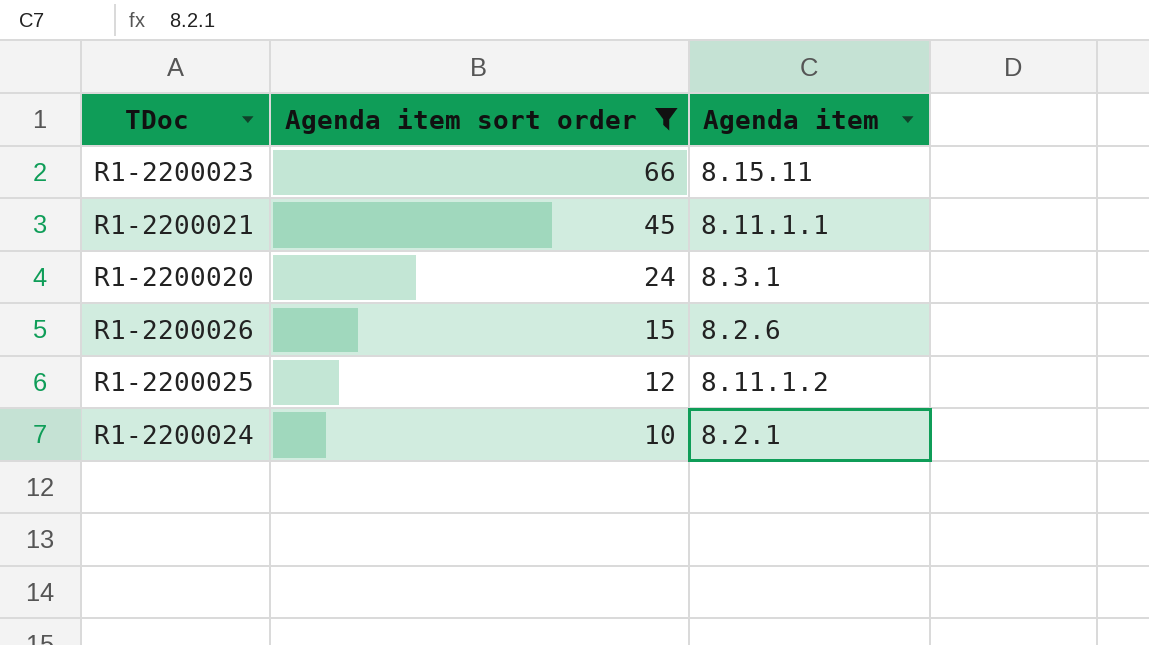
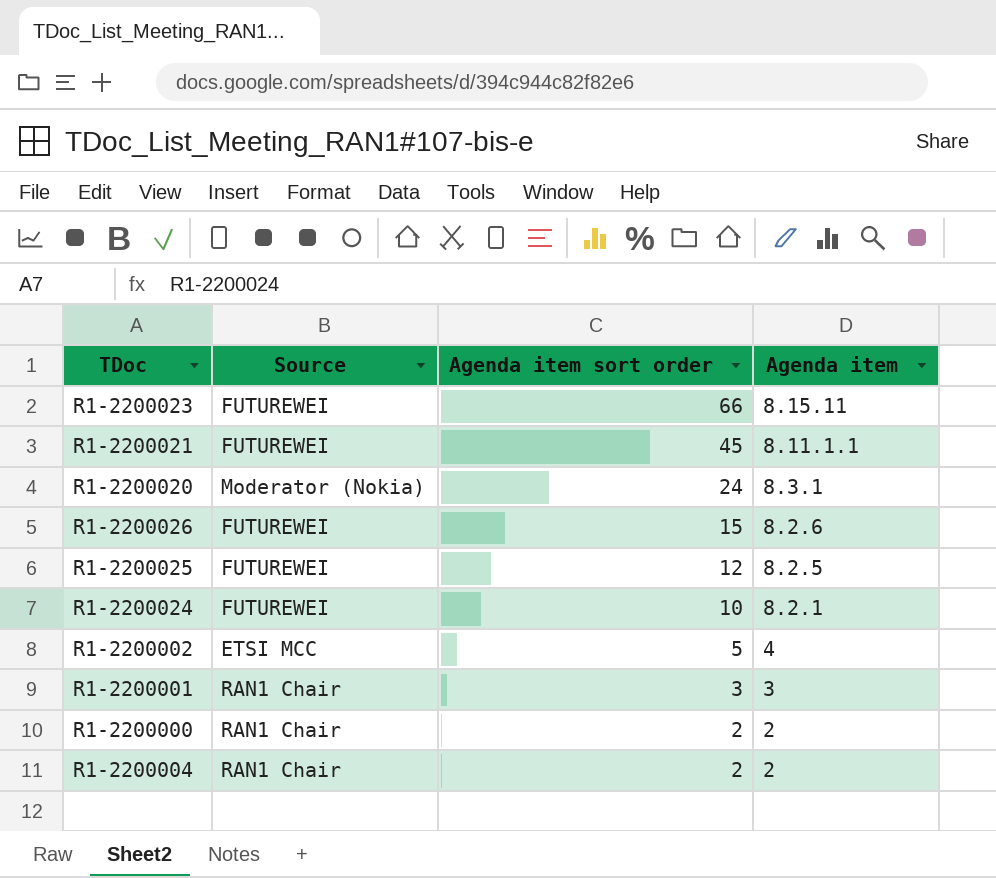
filter: Agenda item sort order >= 10 -> none
column Source | position: none -> 2
R1-2200025 | Agenda item: 8.11.1.2 -> 8.2.5

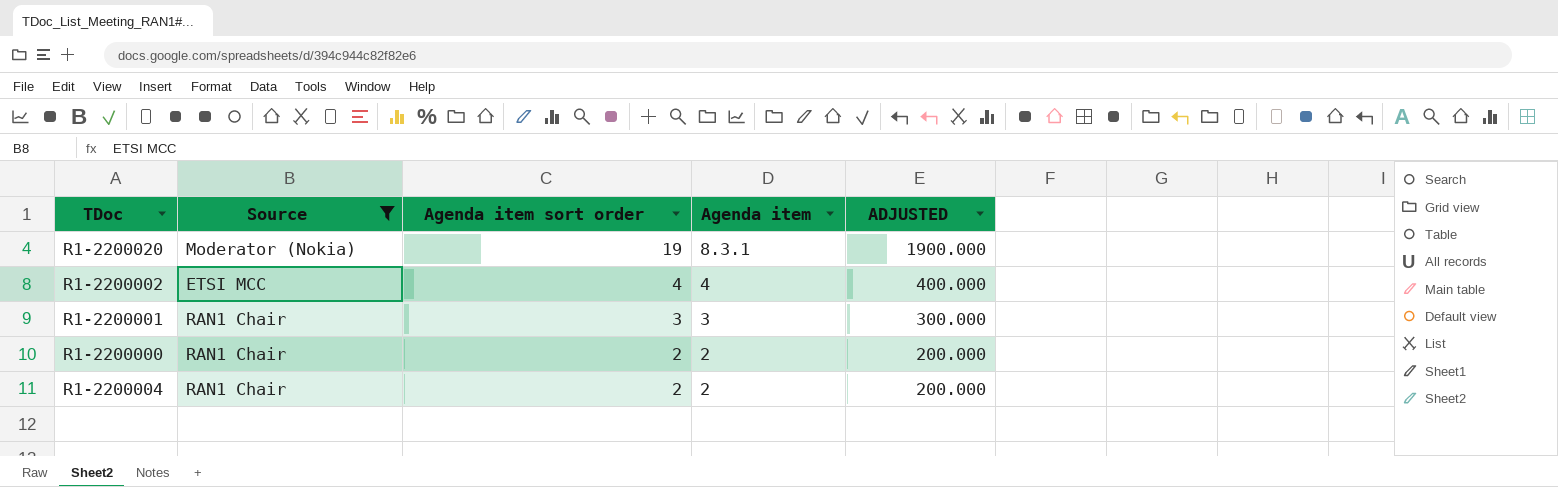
filter: none -> Source != FUTUREWEI
column ADJUSTED | formula: none -> [Agenda item sort order] * 100
R1-2200020 | Agenda item sort order: 24 -> 19
R1-2200002 | Agenda item sort order: 5 -> 4

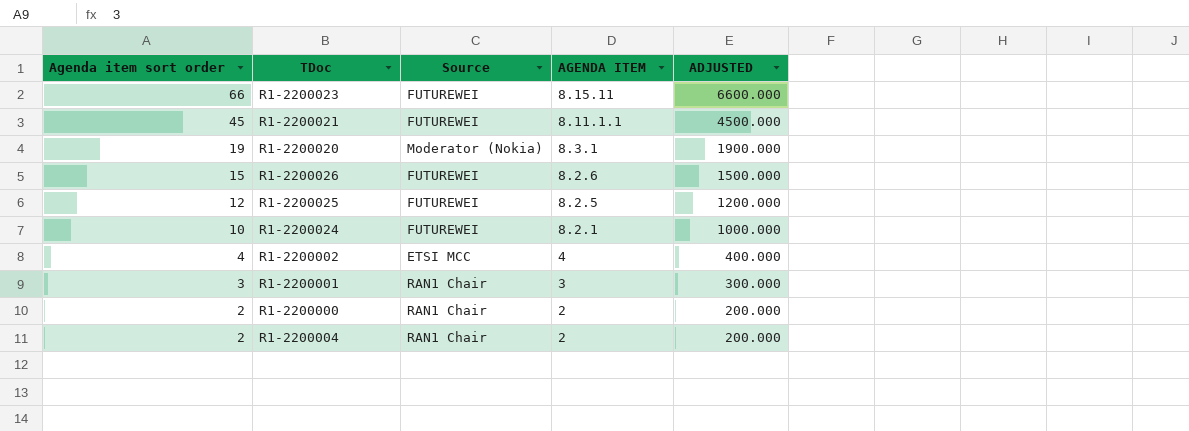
filter: Source != FUTUREWEI -> none
column Agenda item sort order | position: 3 -> 1
column name: Agenda item -> AGENDA ITEM

